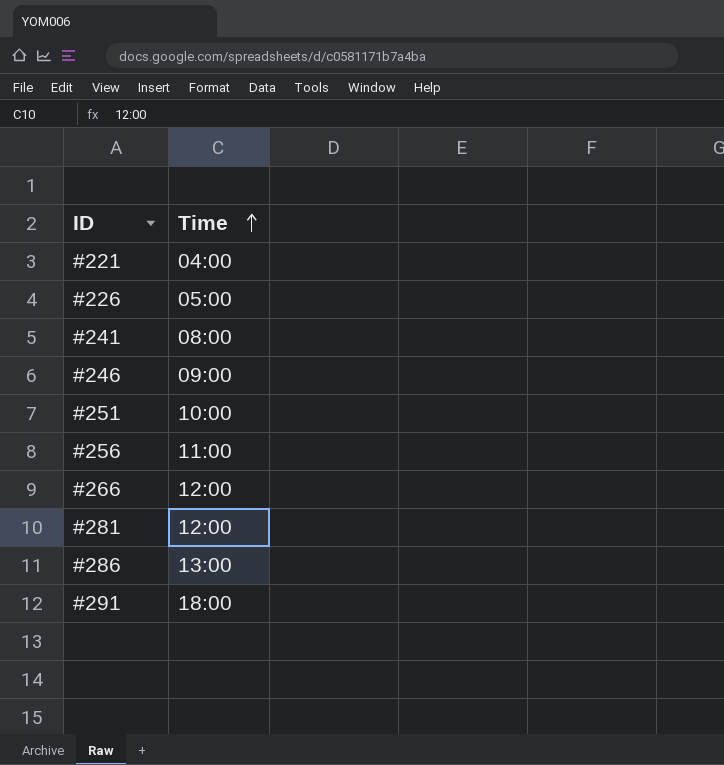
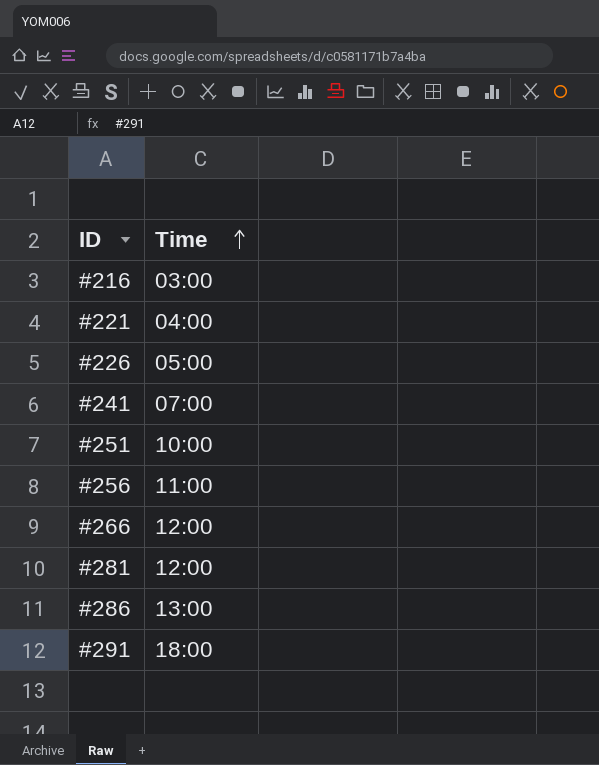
row #246: 09:00 -> none
row #216: none -> 03:00
#241 | Time: 08:00 -> 07:00

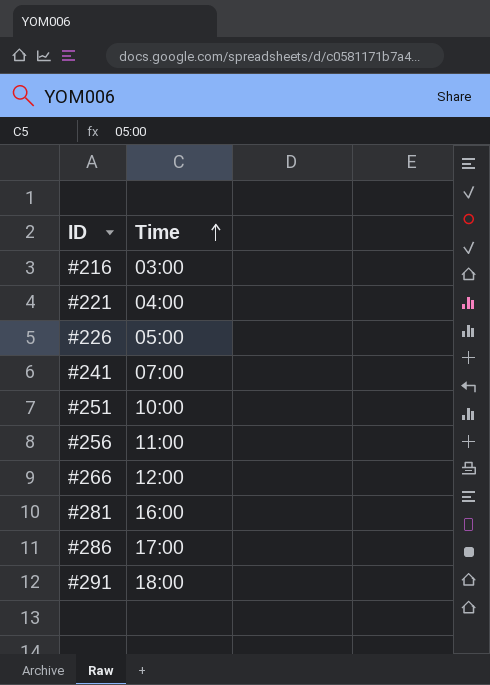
#281 | Time: 12:00 -> 16:00
#286 | Time: 13:00 -> 17:00

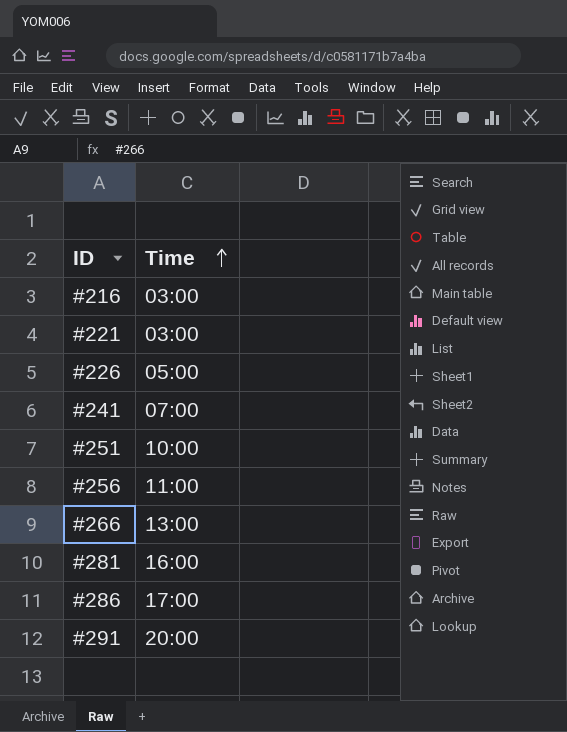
#221 | Time: 04:00 -> 03:00
#266 | Time: 12:00 -> 13:00
#291 | Time: 18:00 -> 20:00

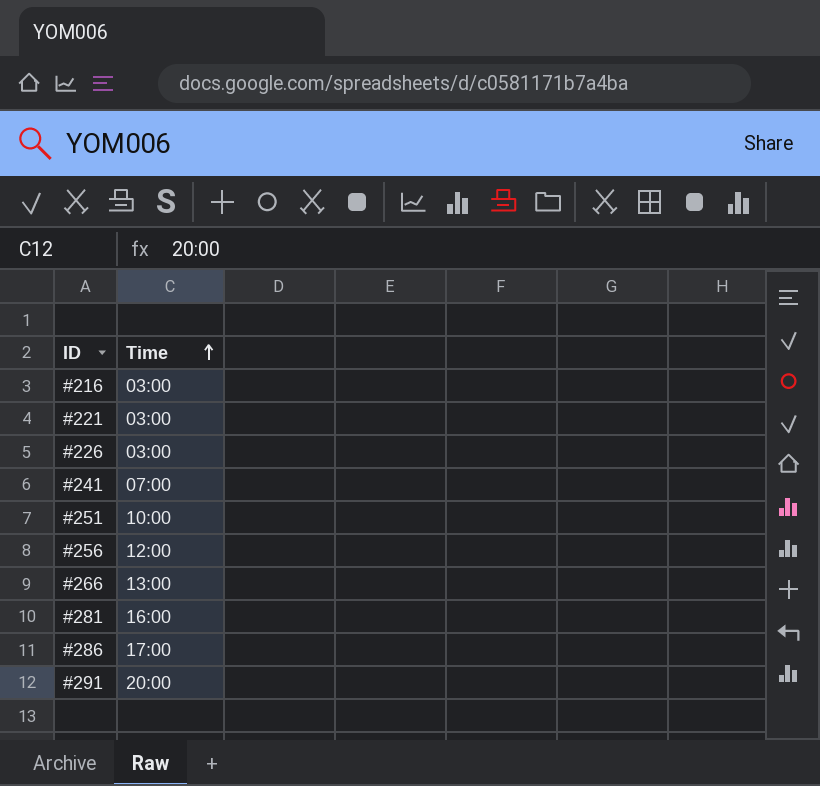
#226 | Time: 05:00 -> 03:00
#256 | Time: 11:00 -> 12:00

